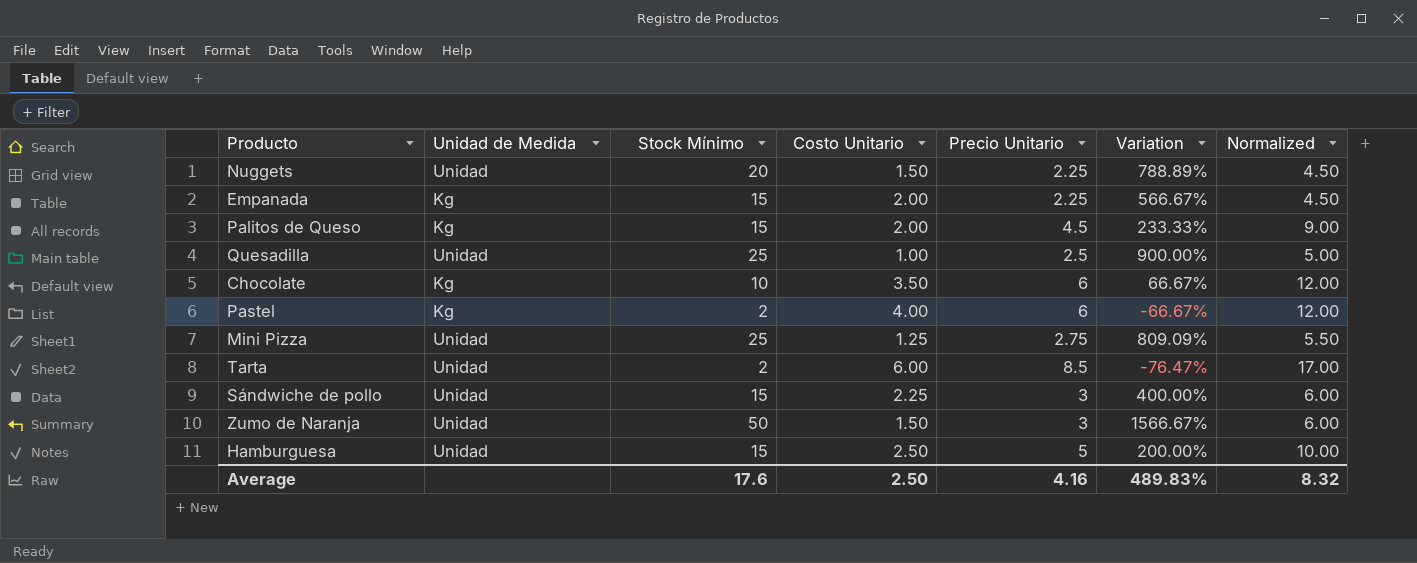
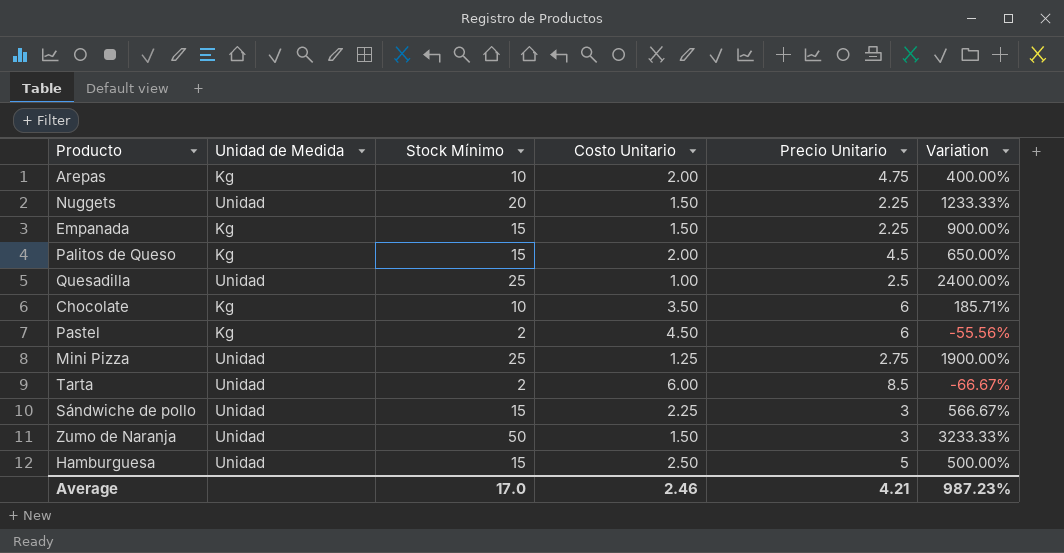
column Normalized | formula: [Precio Unitario] * 2 -> none
column Variation | formula: ([Stock Mínimo] - [Precio Unitario]) / [Precio Unitario] -> ([Stock Mínimo] - [Costo Unitario]) / [Costo Unitario]
row Arepas: none -> Kg | 10 | 2.00 | 4.75 | 400.00%
Empanada | Costo Unitario: 2.00 -> 1.50
Pastel | Costo Unitario: 4.00 -> 4.50
Average | Stock Mínimo: 17.6 -> 17.0
Average | Costo Unitario: 2.50 -> 2.46
Average | Precio Unitario: 4.16 -> 4.21
Average | Variation: 489.83% -> 987.23%

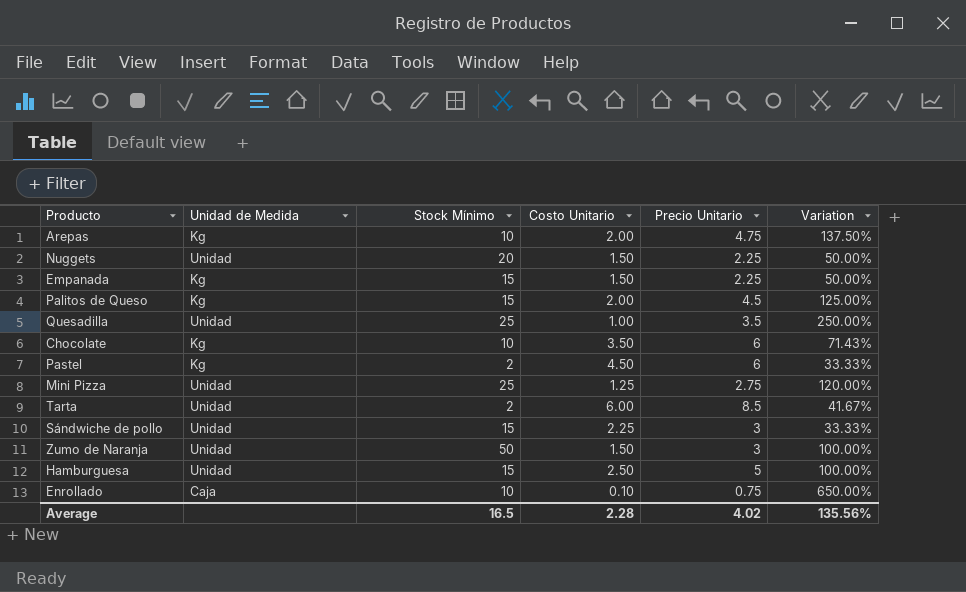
column Variation | formula: ([Stock Mínimo] - [Costo Unitario]) / [Costo Unitario] -> ([Precio Unitario] - [Costo Unitario]) / [Costo Unitario]
Quesadilla | Precio Unitario: 2.5 -> 3.5
row Enrollado: none -> Caja | 10 | 0.10 | 0.75 | 650.00%
Average | Stock Mínimo: 17.0 -> 16.5
Average | Costo Unitario: 2.46 -> 2.28
Average | Precio Unitario: 4.21 -> 4.02
Average | Variation: 987.23% -> 135.56%

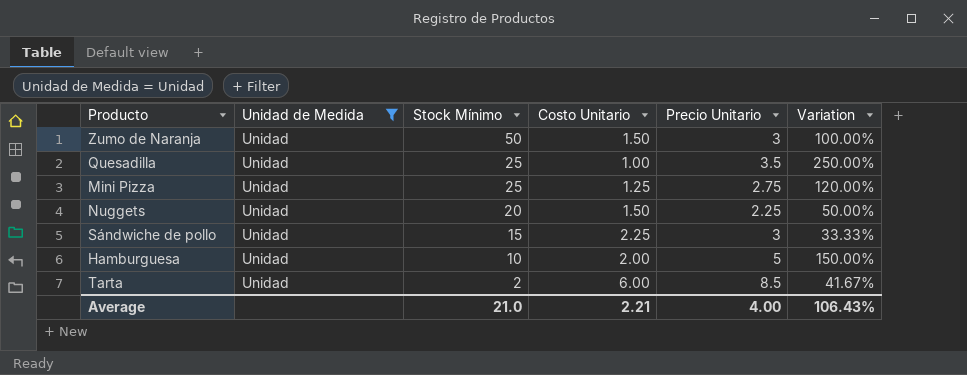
filter: none -> Unidad de Medida = Unidad
row order: none -> Stock Mínimo descending
Hamburguesa | Stock Mínimo: 15 -> 10
Hamburguesa | Costo Unitario: 2.50 -> 2.00
Hamburguesa | Variation: 100.00% -> 150.00%
Average | Stock Mínimo: 16.5 -> 21.0
Average | Costo Unitario: 2.28 -> 2.21
Average | Precio Unitario: 4.02 -> 4.00
Average | Variation: 135.56% -> 106.43%

